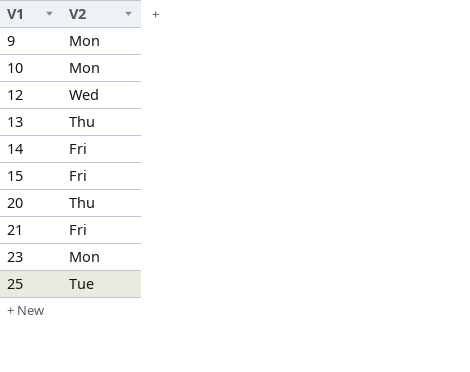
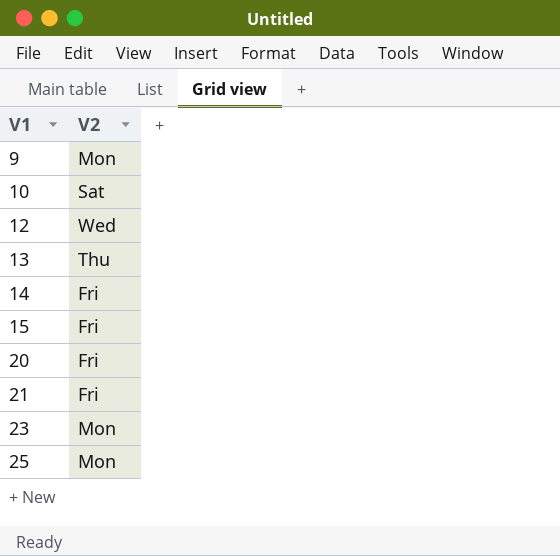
10 | V2: Mon -> Sat
20 | V2: Thu -> Fri
25 | V2: Tue -> Mon

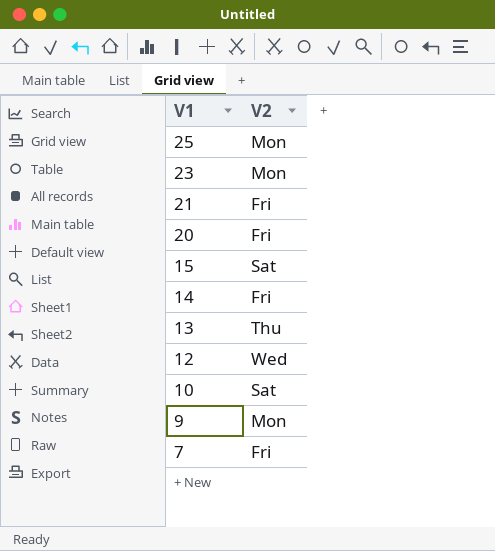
row order: V1 ascending -> V1 descending
15 | V2: Fri -> Sat
row 7: none -> Fri

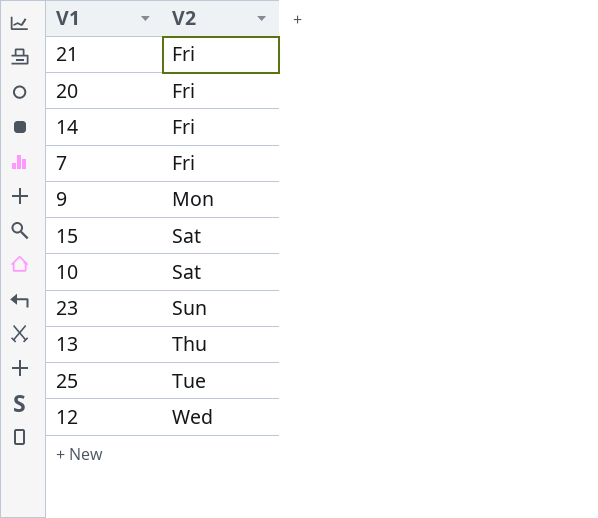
row order: V1 descending -> V2 ascending
23 | V2: Mon -> Sun
25 | V2: Mon -> Tue

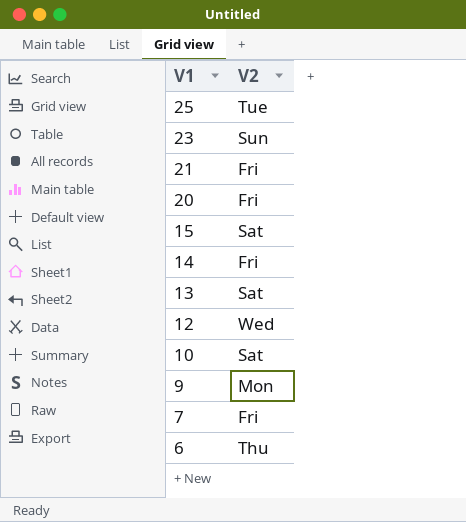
row order: V2 ascending -> V1 descending
13 | V2: Thu -> Sat
row 6: none -> Thu

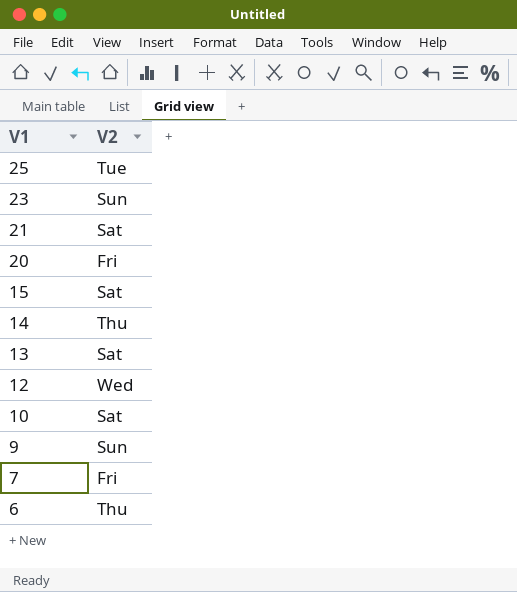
21 | V2: Fri -> Sat
14 | V2: Fri -> Thu
9 | V2: Mon -> Sun

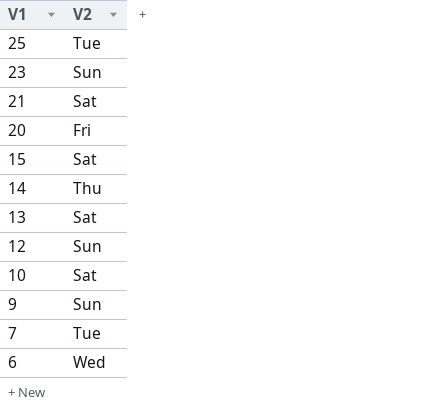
12 | V2: Wed -> Sun
7 | V2: Fri -> Tue
6 | V2: Thu -> Wed

